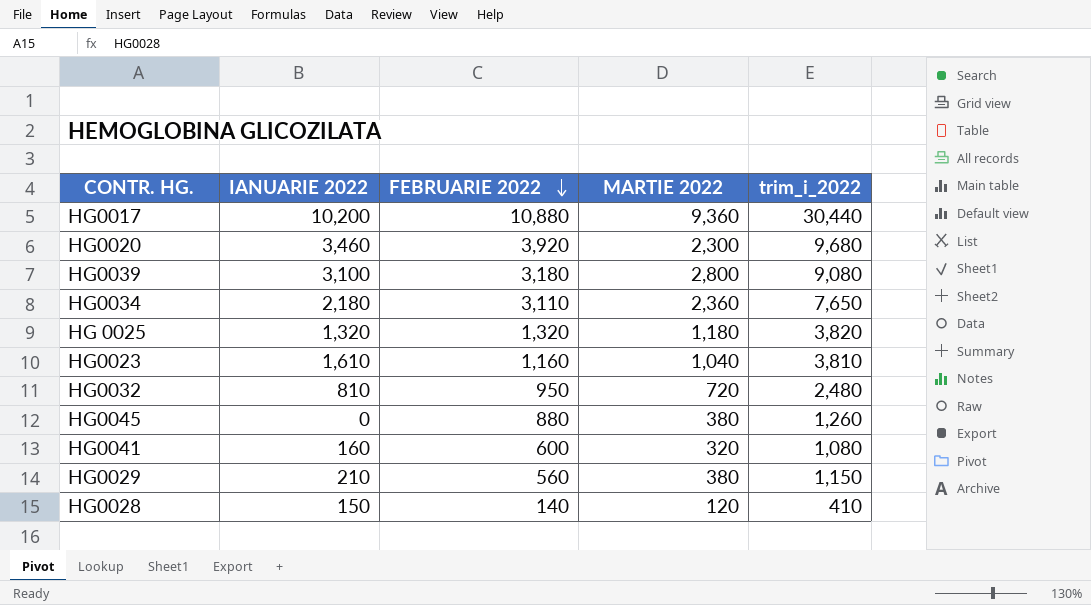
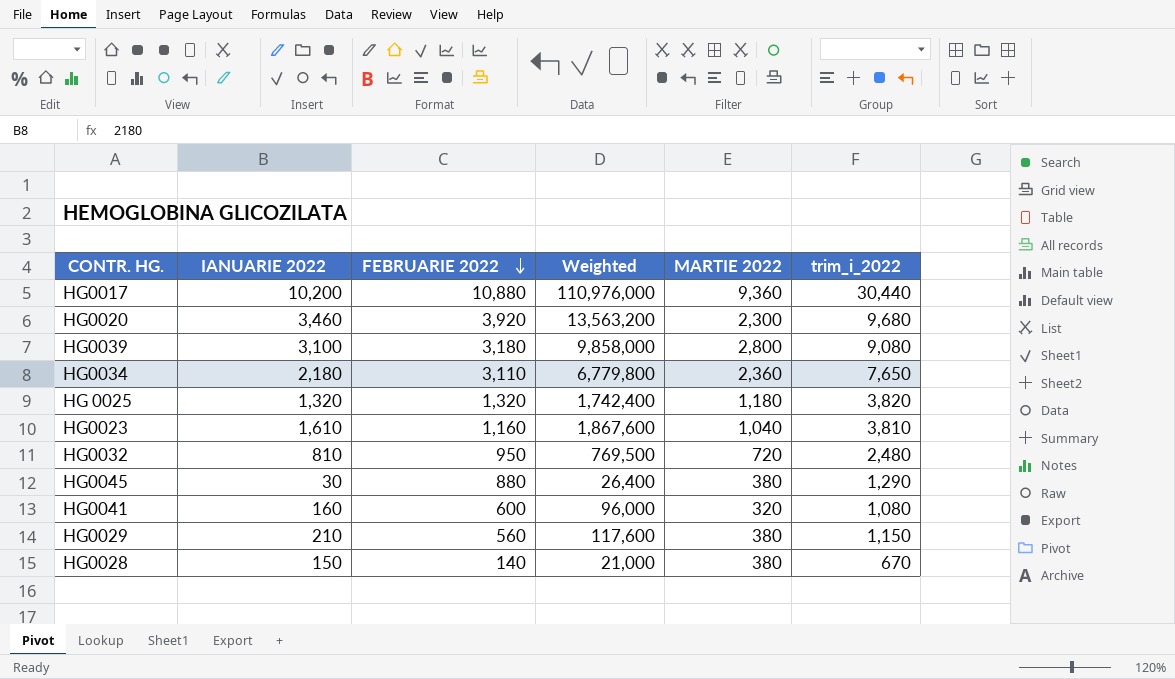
column Weighted | formula: none -> [IANUARIE 2022] * [FEBRUARIE 2022]
HG0045 | IANUARIE 2022: 0 -> 30
HG0045 | trim_i_2022: 1,260 -> 1,290
HG0028 | MARTIE 2022: 120 -> 380
HG0028 | trim_i_2022: 410 -> 670

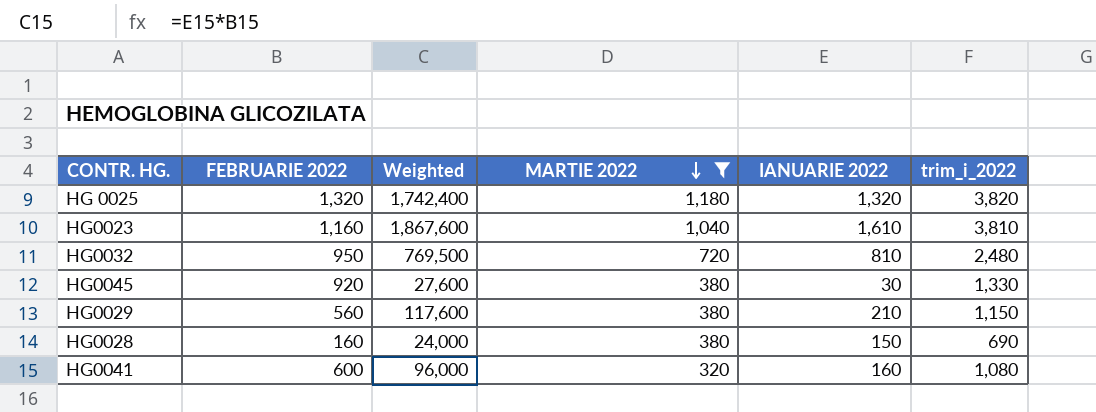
filter: none -> MARTIE 2022 <= 1,180
row order: FEBRUARIE 2022 descending -> MARTIE 2022 descending
column IANUARIE 2022 | position: 2 -> 5
HG0045 | FEBRUARIE 2022: 880 -> 920
HG0045 | Weighted: 26,400 -> 27,600
HG0045 | trim_i_2022: 1,290 -> 1,330
HG0028 | FEBRUARIE 2022: 140 -> 160
HG0028 | Weighted: 21,000 -> 24,000
HG0028 | trim_i_2022: 670 -> 690

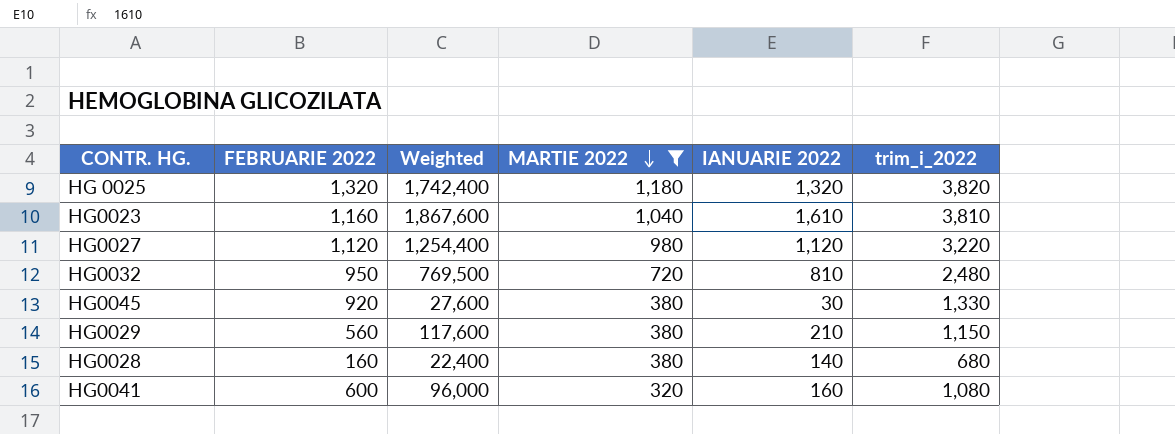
row HG0027: none -> 1,120 | 1,254,400 | 980 | 1,120 | 3,220
HG0028 | Weighted: 24,000 -> 22,400
HG0028 | IANUARIE 2022: 150 -> 140
HG0028 | trim_i_2022: 690 -> 680

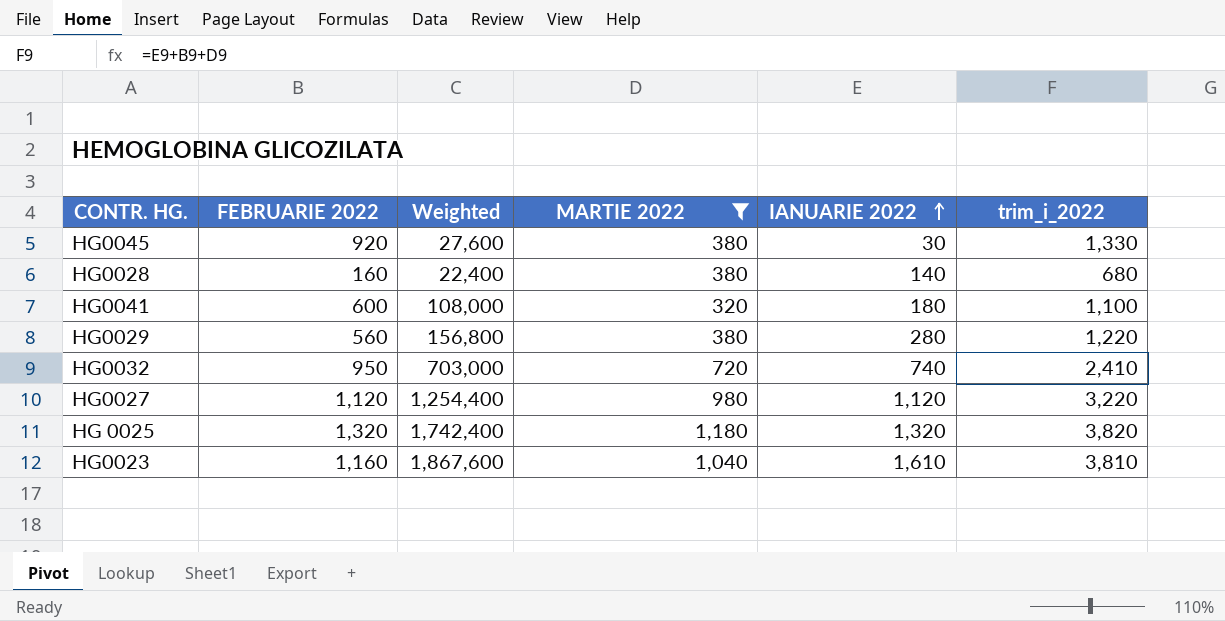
row order: MARTIE 2022 descending -> IANUARIE 2022 ascending
HG0041 | Weighted: 96,000 -> 108,000
HG0041 | IANUARIE 2022: 160 -> 180
HG0041 | trim_i_2022: 1,080 -> 1,100
HG0029 | Weighted: 117,600 -> 156,800
HG0029 | IANUARIE 2022: 210 -> 280
HG0029 | trim_i_2022: 1,150 -> 1,220
HG0032 | Weighted: 769,500 -> 703,000
HG0032 | IANUARIE 2022: 810 -> 740
HG0032 | trim_i_2022: 2,480 -> 2,410

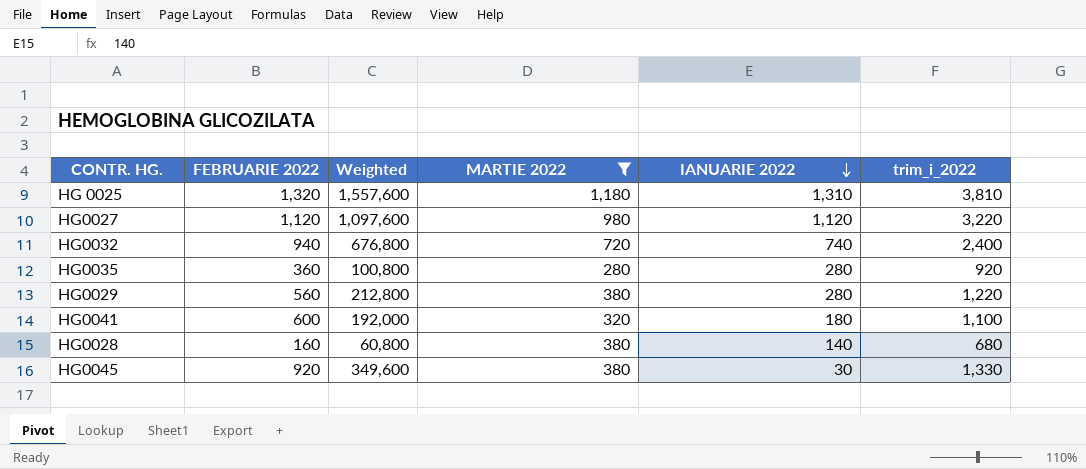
row order: IANUARIE 2022 ascending -> IANUARIE 2022 descending
column Weighted | formula: [FEBRUARIE 2022] * [IANUARIE 2022] -> [FEBRUARIE 2022] * [MARTIE 2022]
row HG0023: 1,160 | 1,867,600 | 1,040 | 1,610 | 3,810 -> none
HG 0025 | IANUARIE 2022: 1,320 -> 1,310
HG 0025 | trim_i_2022: 3,820 -> 3,810
HG0032 | FEBRUARIE 2022: 950 -> 940
HG0032 | trim_i_2022: 2,410 -> 2,400
row HG0035: none -> 360 | 100,800 | 280 | 280 | 920

